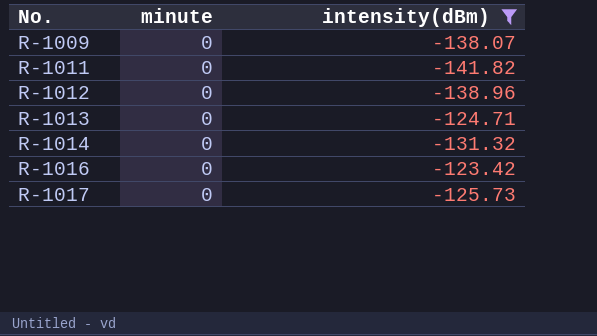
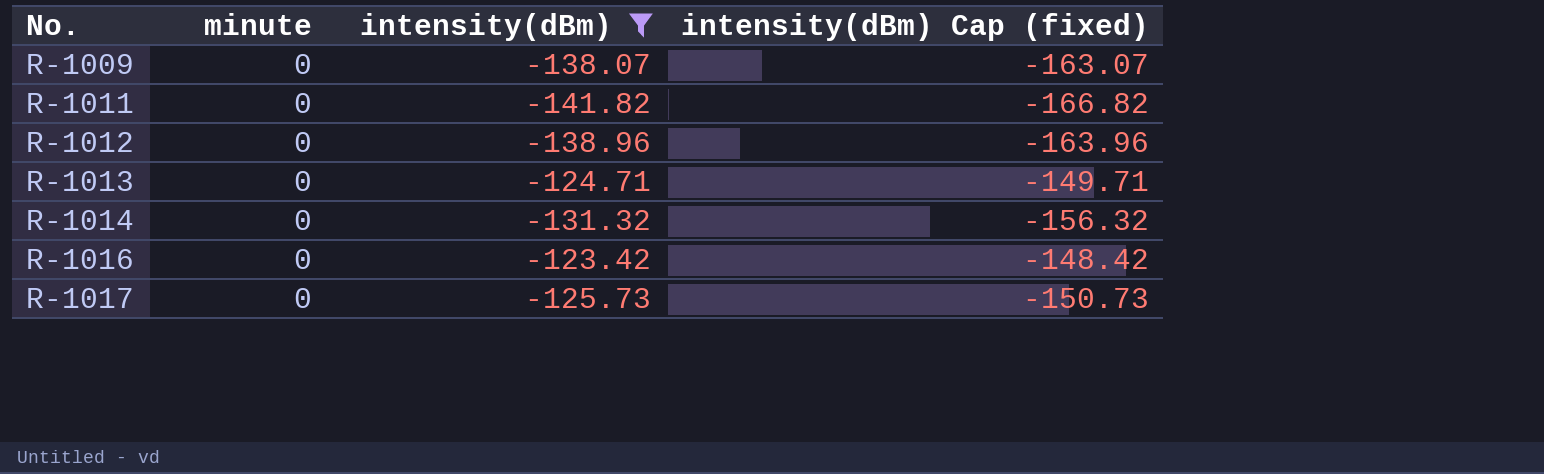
column intensity(dBm) Cap (fixed) | formula: none -> [intensity(dBm)] - 25

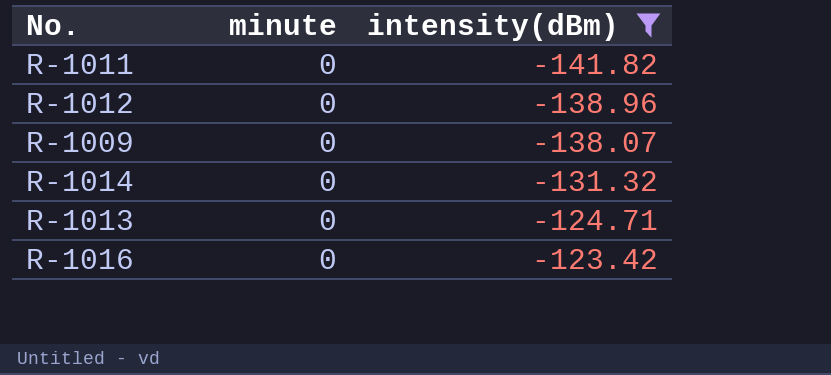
row order: No. ascending -> intensity(dBm) ascending
column intensity(dBm) Cap (fixed) | formula: [intensity(dBm)] - 25 -> none
row R-1017: 0 | -125.73 | -150.73 -> none

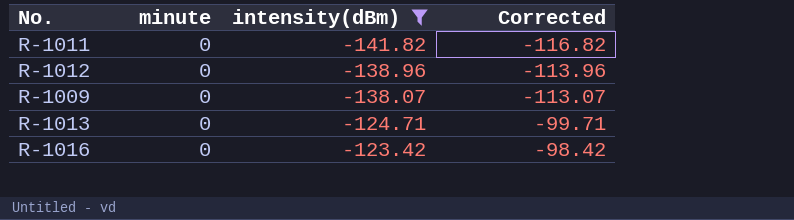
column Corrected | formula: none -> [intensity(dBm)] + 25
row R-1014: 0 | -131.32 -> none

